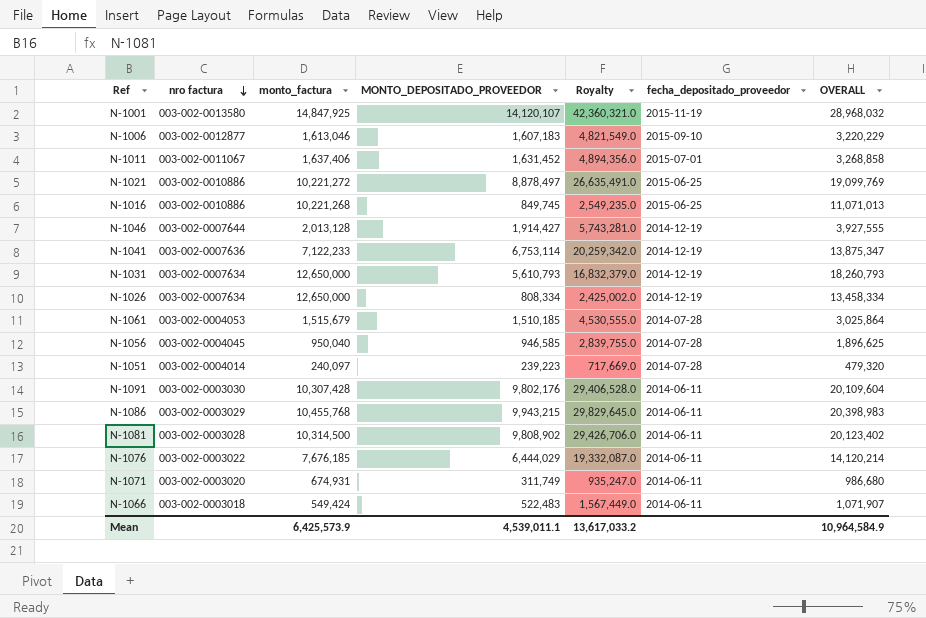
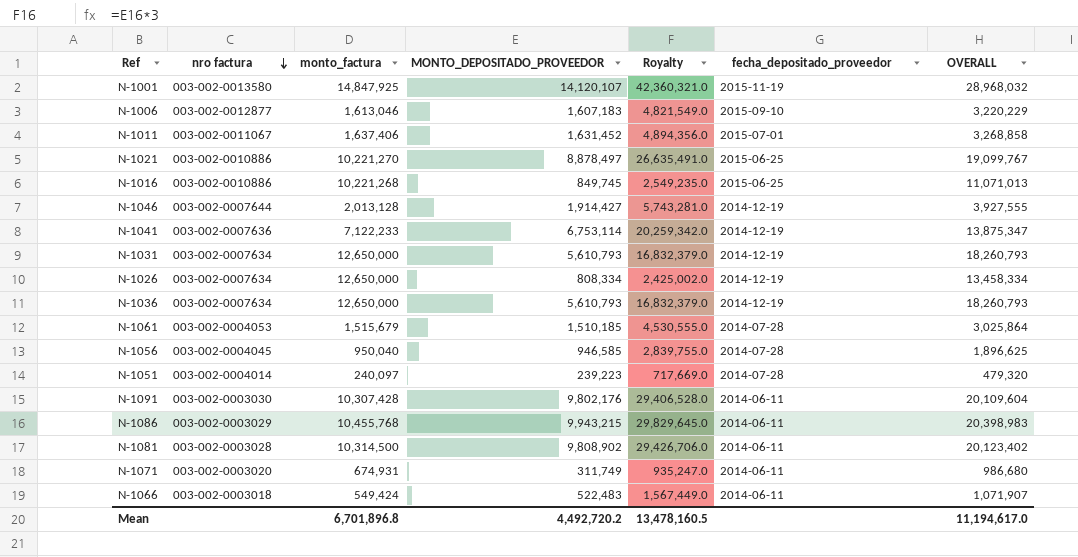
row N-1076: 003-002-0003022 | 7,676,185 | 6,444,029 | 19,332,087.0 | 2014-06-11 | 14,120,214 -> none
N-1021 | monto_factura: 10,221,272 -> 10,221,270
N-1021 | OVERALL: 19,099,769 -> 19,099,767
row N-1036: none -> 003-002-0007634 | 12,650,000 | 5,610,793 | 16,832,379.0 | 2014-12-19 | 18,260,793
Mean | monto_factura: 6,425,573.9 -> 6,701,896.8
Mean | MONTO_DEPOSITADO_PROVEEDOR: 4,539,011.1 -> 4,492,720.2
Mean | Royalty: 13,617,033.2 -> 13,478,160.5
Mean | OVERALL: 10,964,584.9 -> 11,194,617.0

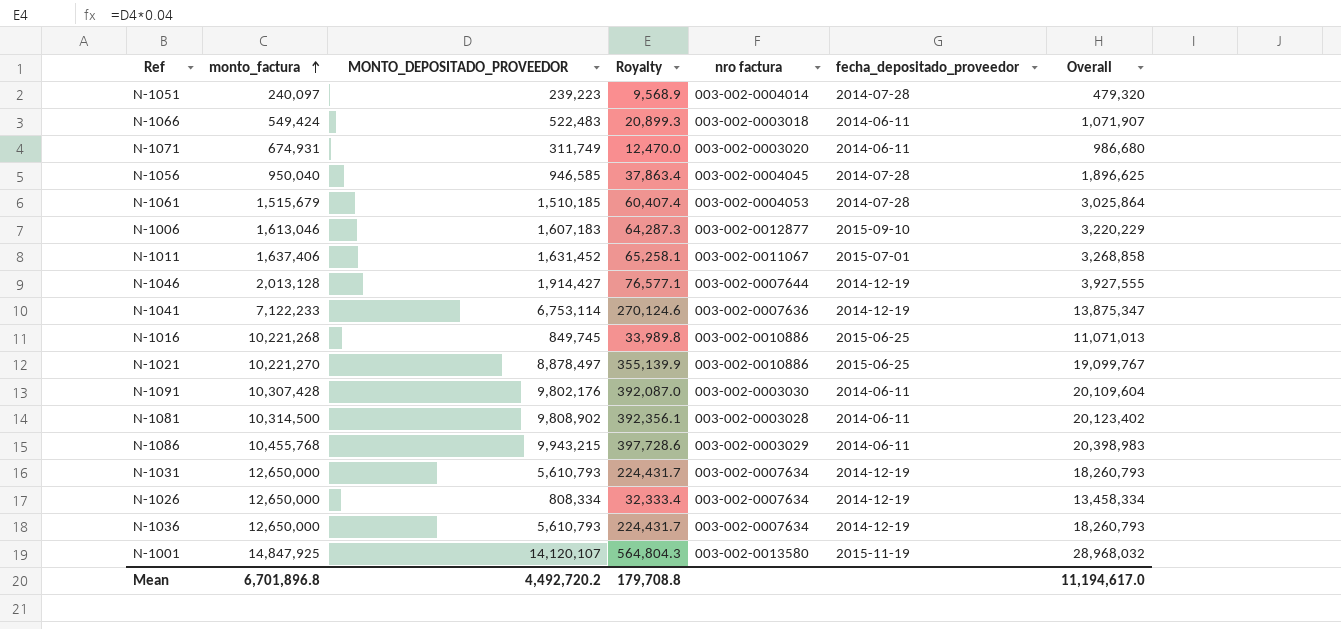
row order: nro factura descending -> monto_factura ascending
column Royalty | formula: [MONTO_DEPOSITADO_PROVEEDOR] * 3 -> [MONTO_DEPOSITADO_PROVEEDOR] * 0.04
column nro factura | position: 2 -> 5
column name: OVERALL -> Overall
Mean | Royalty: 13,478,160.5 -> 179,708.8

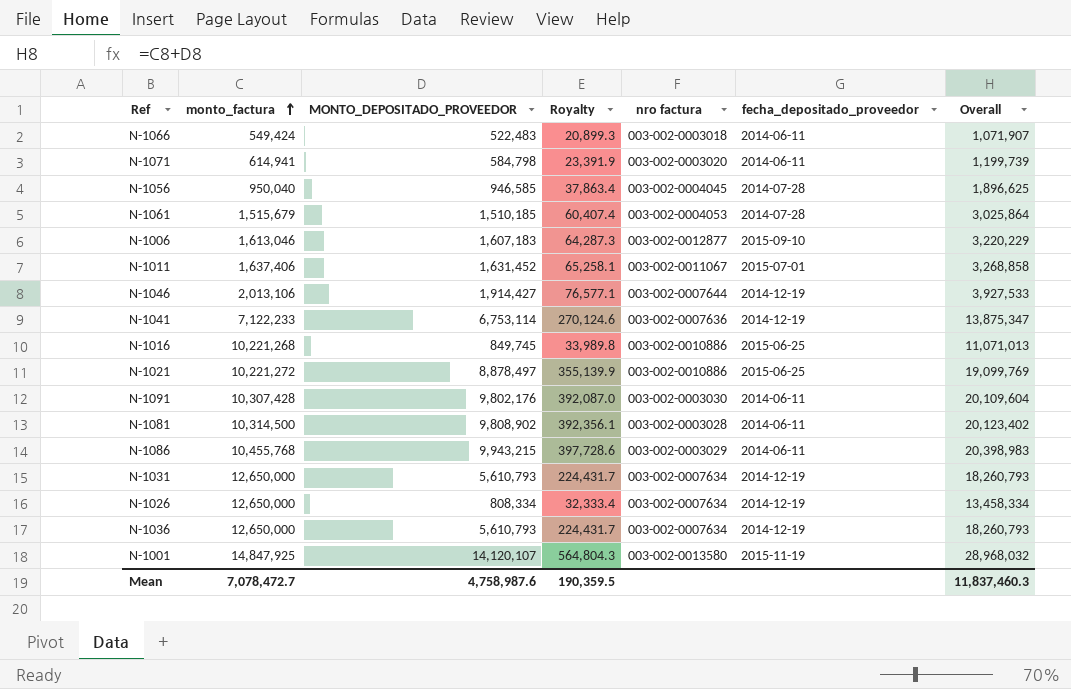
row N-1051: 240,097 | 239,223 | 9,568.9 | 003-002-0004014 | 2014-07-28 | 479,320 -> none
N-1071 | monto_factura: 674,931 -> 614,941
N-1071 | MONTO_DEPOSITADO_PROVEEDOR: 311,749 -> 584,798
N-1071 | Royalty: 12,470.0 -> 23,391.9
N-1071 | Overall: 986,680 -> 1,199,739
N-1046 | monto_factura: 2,013,128 -> 2,013,106
N-1046 | Overall: 3,927,555 -> 3,927,533
N-1021 | monto_factura: 10,221,270 -> 10,221,272
N-1021 | Overall: 19,099,767 -> 19,099,769
Mean | monto_factura: 6,701,896.8 -> 7,078,472.7
Mean | MONTO_DEPOSITADO_PROVEEDOR: 4,492,720.2 -> 4,758,987.6
Mean | Royalty: 179,708.8 -> 190,359.5
Mean | Overall: 11,194,617.0 -> 11,837,460.3

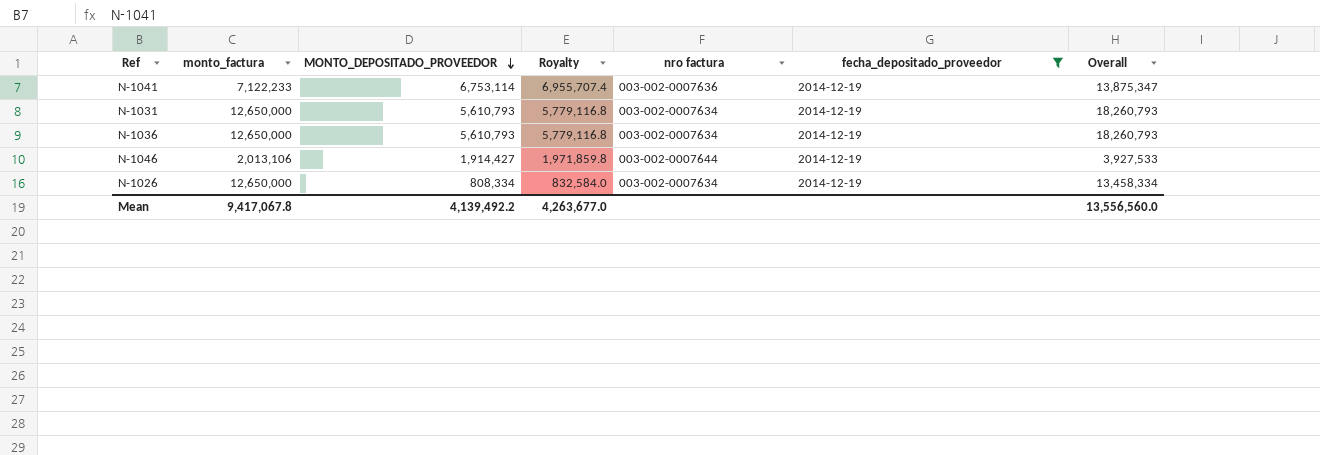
filter: none -> fecha_depositado_proveedor = 2014-12-19
row order: monto_factura ascending -> MONTO_DEPOSITADO_PROVEEDOR descending
column Royalty | formula: [MONTO_DEPOSITADO_PROVEEDOR] * 0.04 -> [MONTO_DEPOSITADO_PROVEEDOR] * 1.03
Mean | monto_factura: 7,078,472.7 -> 9,417,067.8
Mean | MONTO_DEPOSITADO_PROVEEDOR: 4,758,987.6 -> 4,139,492.2
Mean | Royalty: 190,359.5 -> 4,263,677.0
Mean | Overall: 11,837,460.3 -> 13,556,560.0

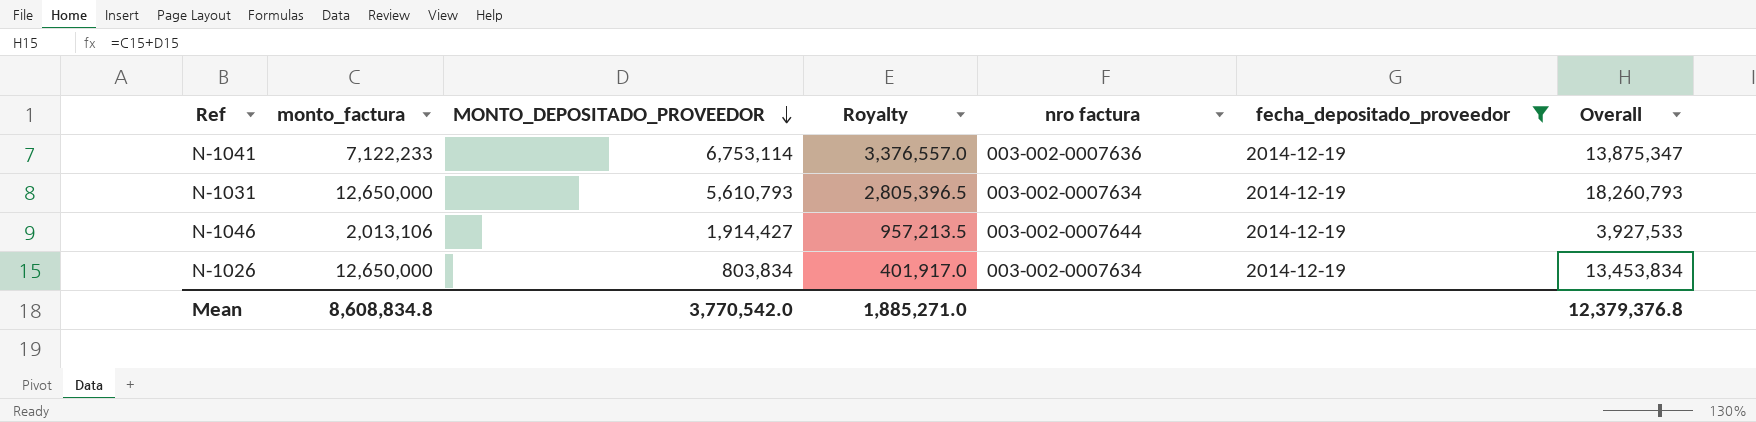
column Royalty | formula: [MONTO_DEPOSITADO_PROVEEDOR] * 1.03 -> [MONTO_DEPOSITADO_PROVEEDOR] * 0.5
row N-1036: 12,650,000 | 5,610,793 | 5,779,116.8 | 003-002-0007634 | 2014-12-19 | 18,260,793 -> none
N-1026 | MONTO_DEPOSITADO_PROVEEDOR: 808,334 -> 803,834
N-1026 | Overall: 13,458,334 -> 13,453,834
Mean | monto_factura: 9,417,067.8 -> 8,608,834.8
Mean | MONTO_DEPOSITADO_PROVEEDOR: 4,139,492.2 -> 3,770,542.0
Mean | Royalty: 4,263,677.0 -> 1,885,271.0
Mean | Overall: 13,556,560.0 -> 12,379,376.8

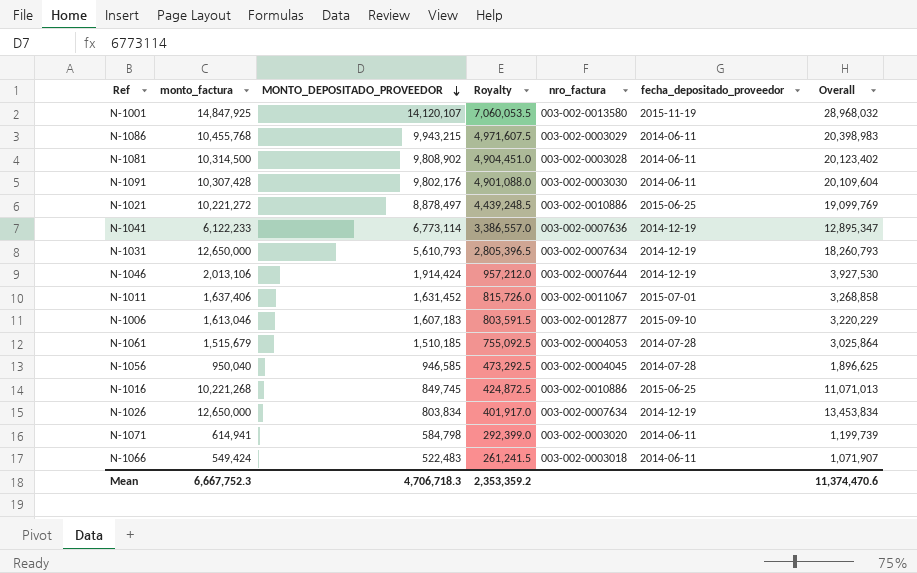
filter: fecha_depositado_proveedor = 2014-12-19 -> none
column name: nro factura -> nro_factura
N-1041 | monto_factura: 7,122,233 -> 6,122,233
N-1041 | MONTO_DEPOSITADO_PROVEEDOR: 6,753,114 -> 6,773,114
N-1041 | Royalty: 3,376,557.0 -> 3,386,557.0
N-1041 | Overall: 13,875,347 -> 12,895,347
N-1046 | MONTO_DEPOSITADO_PROVEEDOR: 1,914,427 -> 1,914,424
N-1046 | Royalty: 957,213.5 -> 957,212.0
N-1046 | Overall: 3,927,533 -> 3,927,530
Mean | monto_factura: 8,608,834.8 -> 6,667,752.3
Mean | MONTO_DEPOSITADO_PROVEEDOR: 3,770,542.0 -> 4,706,718.3
Mean | Royalty: 1,885,271.0 -> 2,353,359.2
Mean | Overall: 12,379,376.8 -> 11,374,470.6

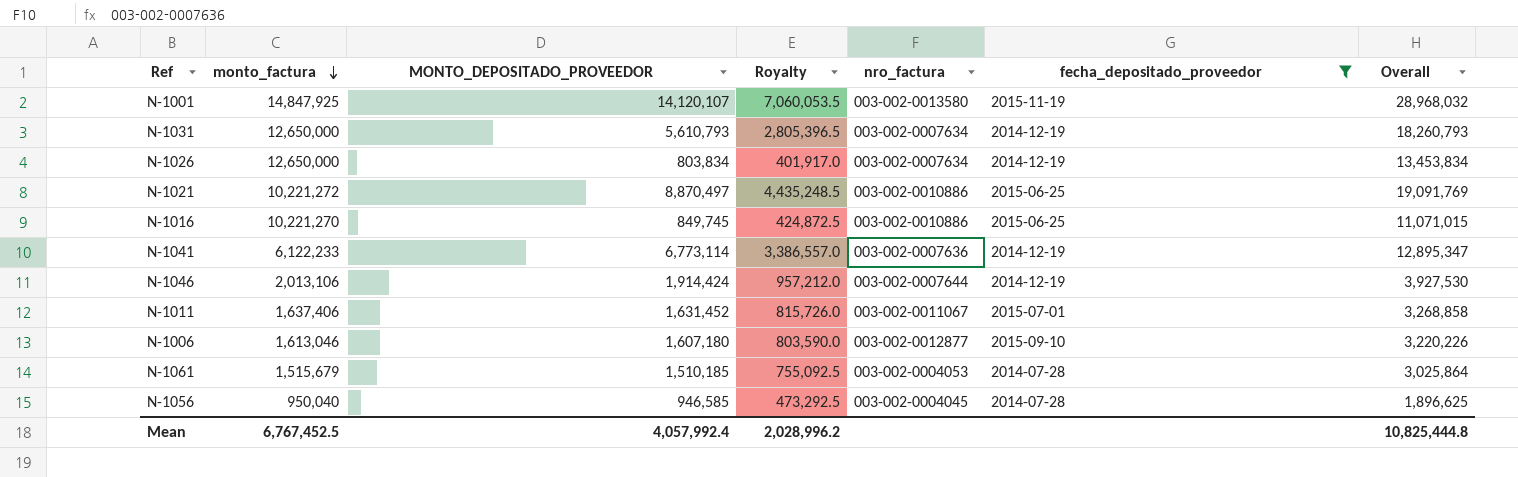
filter: none -> fecha_depositado_proveedor != 2014-06-11
row order: MONTO_DEPOSITADO_PROVEEDOR descending -> monto_factura descending
N-1021 | MONTO_DEPOSITADO_PROVEEDOR: 8,878,497 -> 8,870,497
N-1021 | Royalty: 4,439,248.5 -> 4,435,248.5
N-1021 | Overall: 19,099,769 -> 19,091,769
N-1016 | monto_factura: 10,221,268 -> 10,221,270
N-1016 | Overall: 11,071,013 -> 11,071,015
N-1006 | MONTO_DEPOSITADO_PROVEEDOR: 1,607,183 -> 1,607,180
N-1006 | Royalty: 803,591.5 -> 803,590.0
N-1006 | Overall: 3,220,229 -> 3,220,226
Mean | monto_factura: 6,667,752.3 -> 6,767,452.5
Mean | MONTO_DEPOSITADO_PROVEEDOR: 4,706,718.3 -> 4,057,992.4
Mean | Royalty: 2,353,359.2 -> 2,028,996.2
Mean | Overall: 11,374,470.6 -> 10,825,444.8

